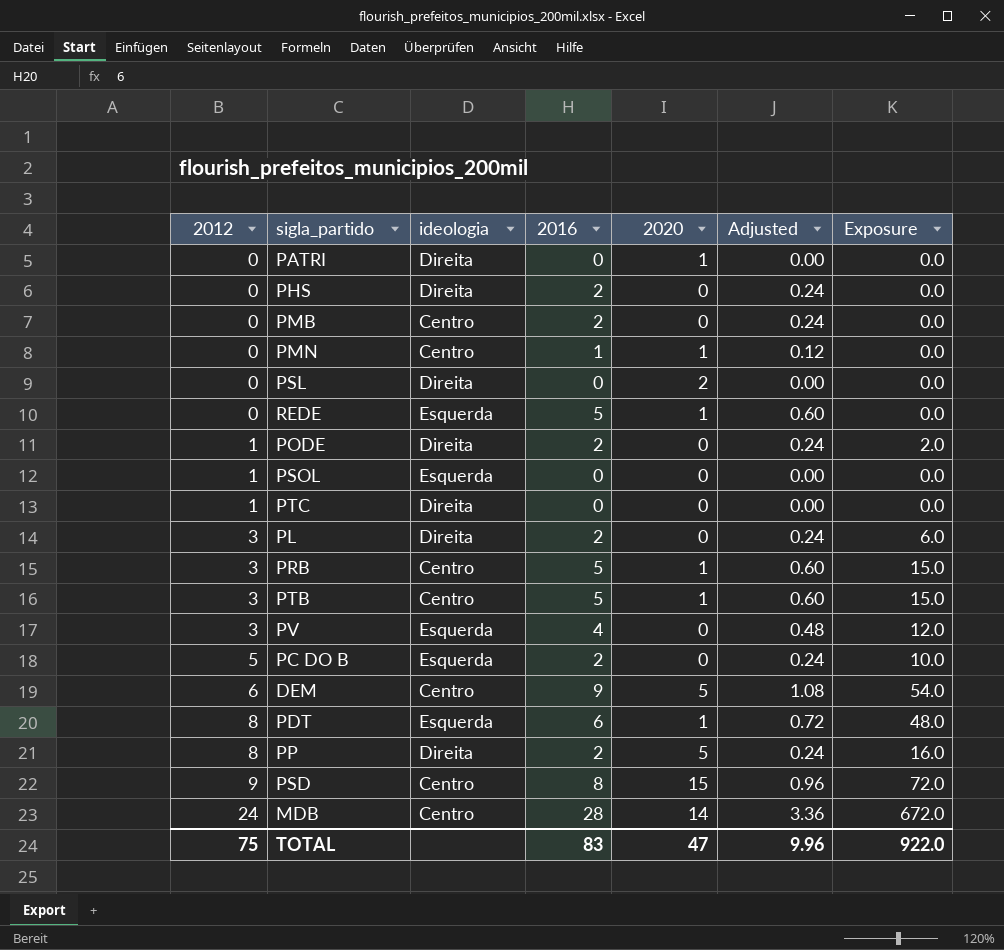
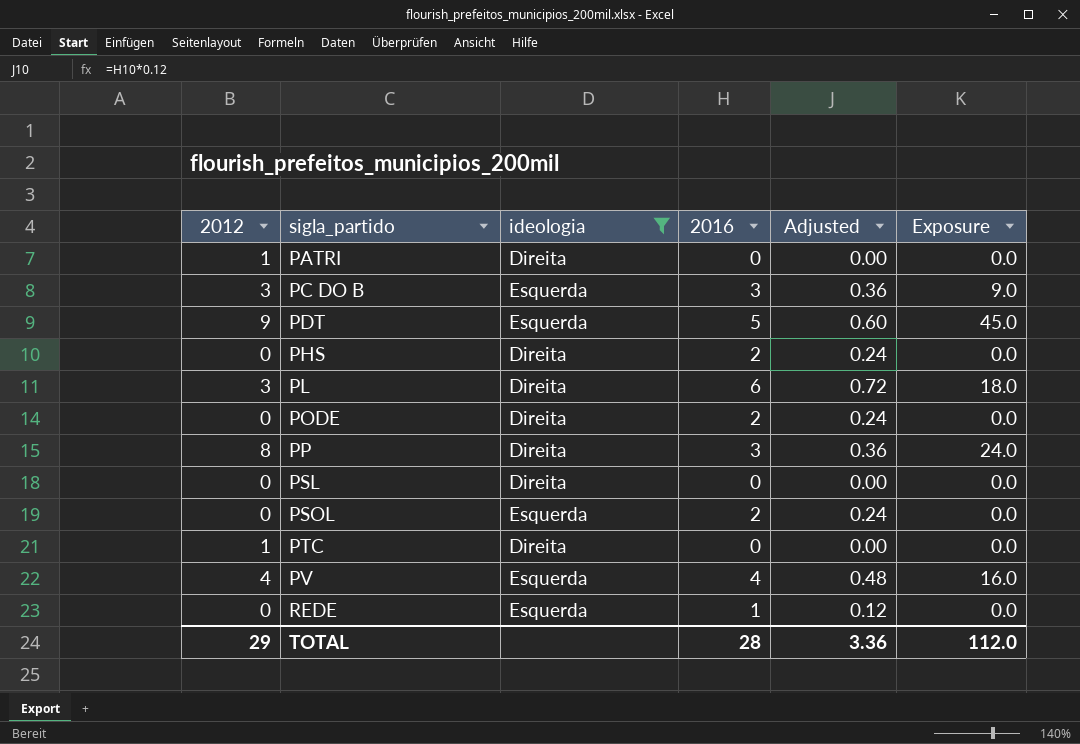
filter: none -> ideologia != Centro
row order: 2012 ascending -> sigla_partido ascending
column 2020 | position: 5 -> none
PATRI | 2012: 0 -> 1
PC DO B | 2012: 5 -> 3
PC DO B | 2016: 2 -> 3
PC DO B | Adjusted: 0.24 -> 0.36
PC DO B | Exposure: 10.0 -> 9.0
PDT | 2012: 8 -> 9
PDT | 2016: 6 -> 5
PDT | Adjusted: 0.72 -> 0.60
PDT | Exposure: 48.0 -> 45.0
PL | 2016: 2 -> 6
PL | Adjusted: 0.24 -> 0.72
PL | Exposure: 6.0 -> 18.0
PODE | 2012: 1 -> 0
PODE | Exposure: 2.0 -> 0.0
PP | 2016: 2 -> 3
PP | Adjusted: 0.24 -> 0.36
PP | Exposure: 16.0 -> 24.0
PSOL | 2012: 1 -> 0
PSOL | 2016: 0 -> 2
PSOL | Adjusted: 0.00 -> 0.24
PV | 2012: 3 -> 4
PV | Exposure: 12.0 -> 16.0
REDE | 2016: 5 -> 1
REDE | Adjusted: 0.60 -> 0.12
TOTAL | 2012: 75 -> 29
TOTAL | 2016: 83 -> 28
TOTAL | Adjusted: 9.96 -> 3.36
TOTAL | Exposure: 922.0 -> 112.0

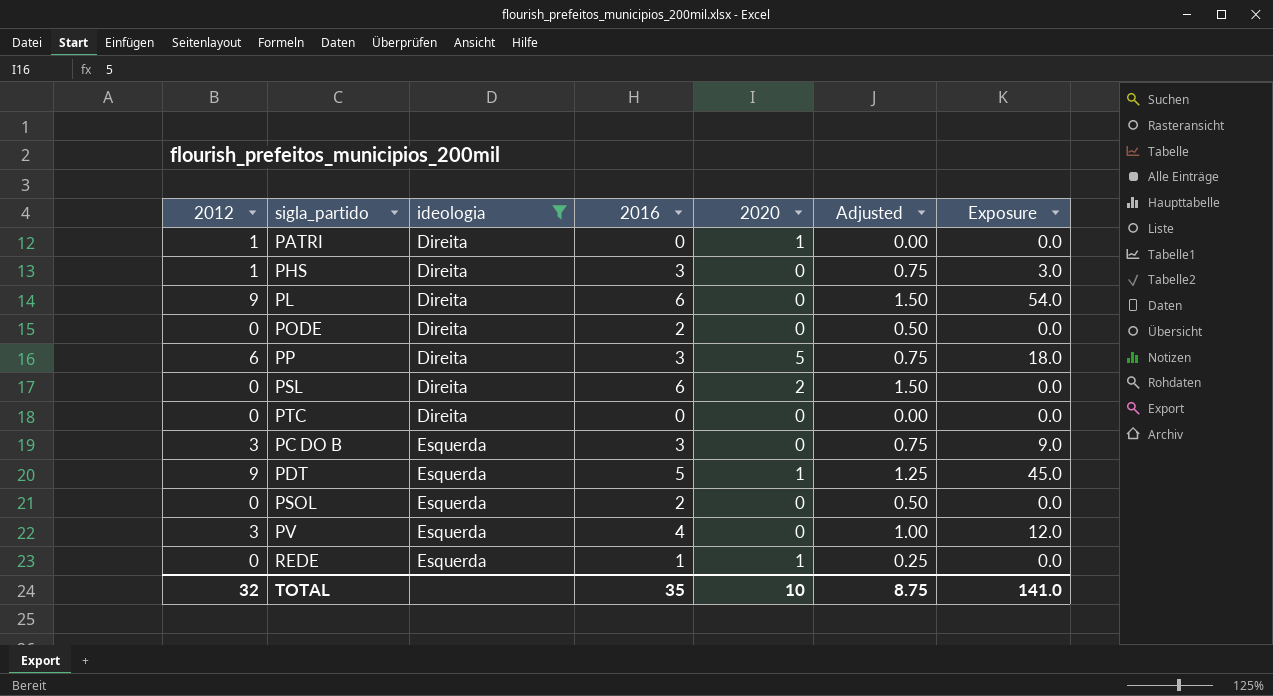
row order: sigla_partido ascending -> ideologia ascending
column 2020 | position: none -> 5
column Adjusted | formula: [2016] * 0.12 -> [2016] * 0.25
PHS | 2012: 0 -> 1
PHS | 2016: 2 -> 3
PHS | Exposure: 0.0 -> 3.0
PL | 2012: 3 -> 9
PL | Exposure: 18.0 -> 54.0
PP | 2012: 8 -> 6
PP | Exposure: 24.0 -> 18.0
PSL | 2016: 0 -> 6
PTC | 2012: 1 -> 0
PV | 2012: 4 -> 3
PV | Exposure: 16.0 -> 12.0
TOTAL | 2012: 29 -> 32
TOTAL | 2016: 28 -> 35
TOTAL | Adjusted: 3.36 -> 8.75
TOTAL | Exposure: 112.0 -> 141.0

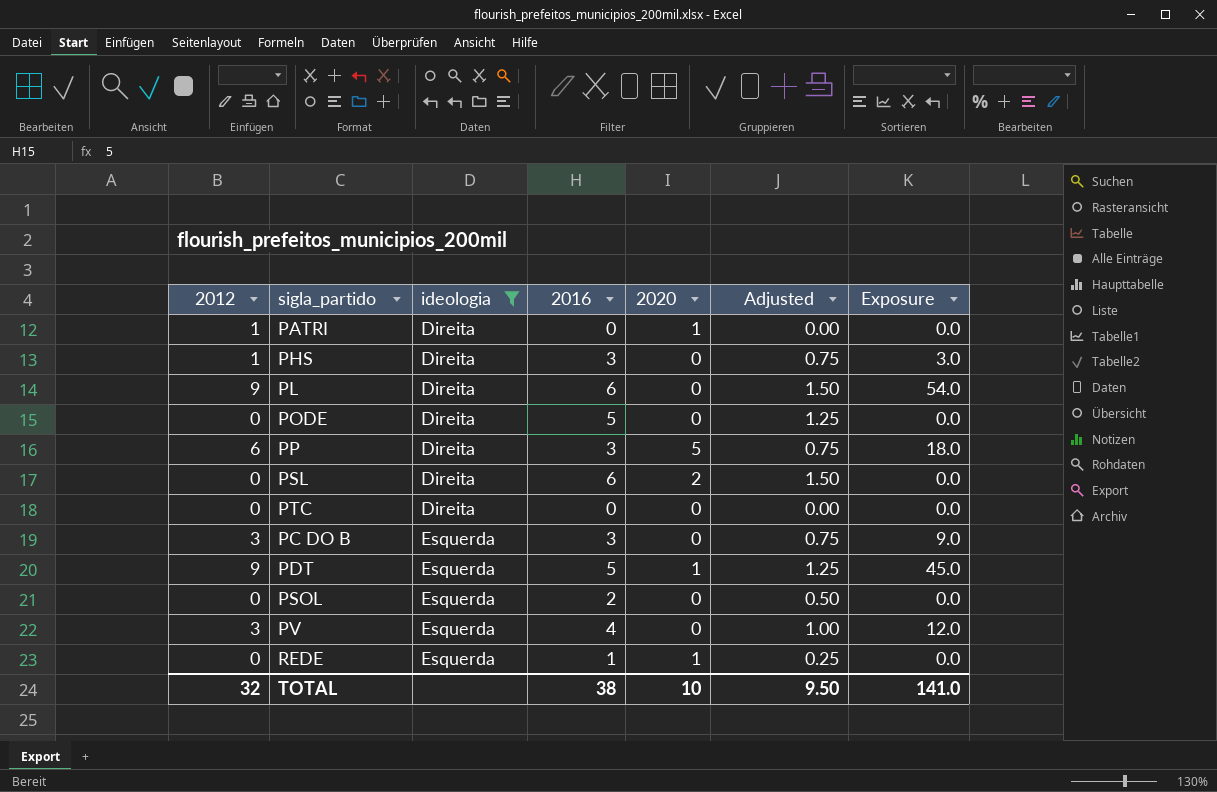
PODE | 2016: 2 -> 5
PODE | Adjusted: 0.50 -> 1.25
TOTAL | 2016: 35 -> 38
TOTAL | Adjusted: 8.75 -> 9.50

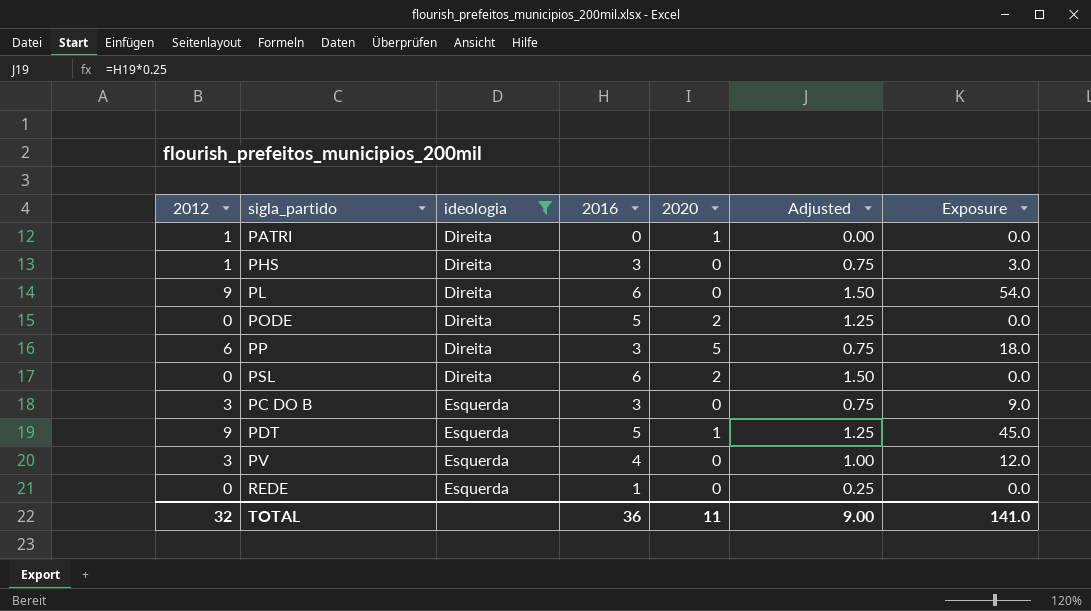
row PTC: 0 | Direita | 0 | 0 | 0.00 | 0.0 -> none
row PSOL: 0 | Esquerda | 2 | 0 | 0.50 | 0.0 -> none
PODE | 2020: 0 -> 2
REDE | 2020: 1 -> 0
TOTAL | 2016: 38 -> 36
TOTAL | 2020: 10 -> 11
TOTAL | Adjusted: 9.50 -> 9.00

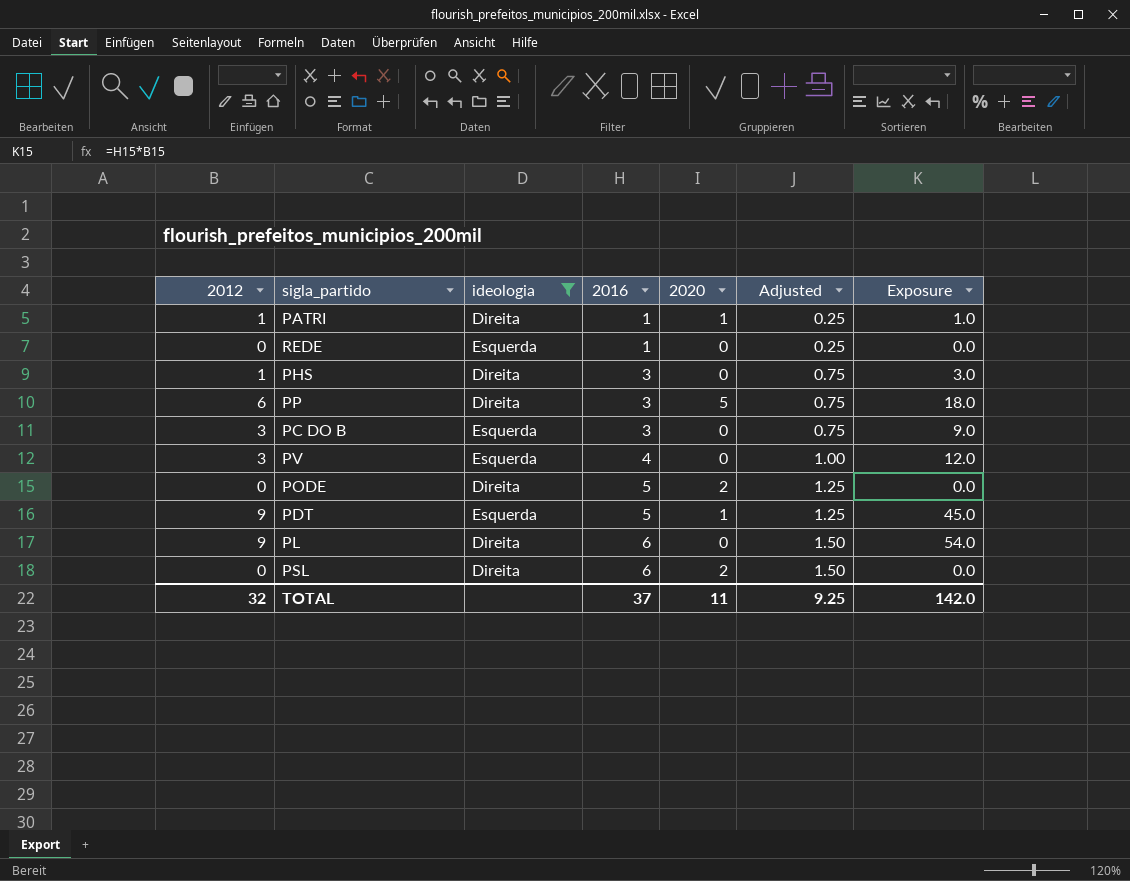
row order: ideologia ascending -> 2016 ascending
PATRI | 2016: 0 -> 1
PATRI | Adjusted: 0.00 -> 0.25
PATRI | Exposure: 0.0 -> 1.0
TOTAL | 2016: 36 -> 37
TOTAL | Adjusted: 9.00 -> 9.25
TOTAL | Exposure: 141.0 -> 142.0

